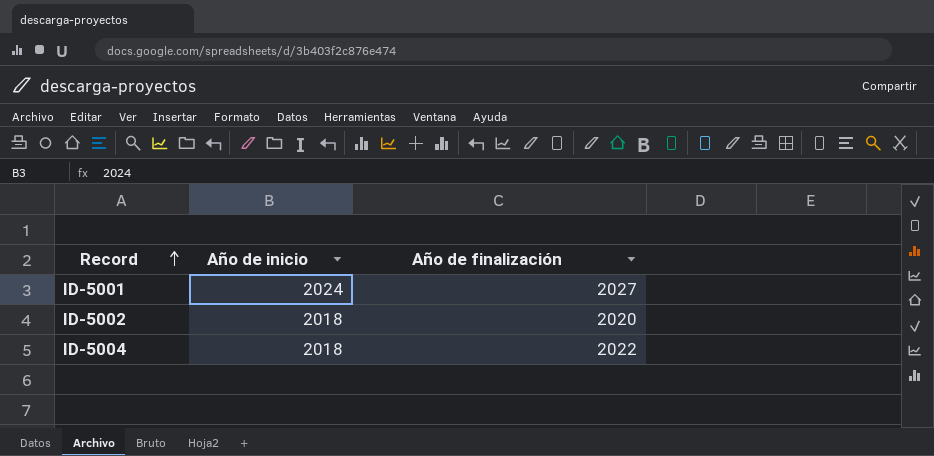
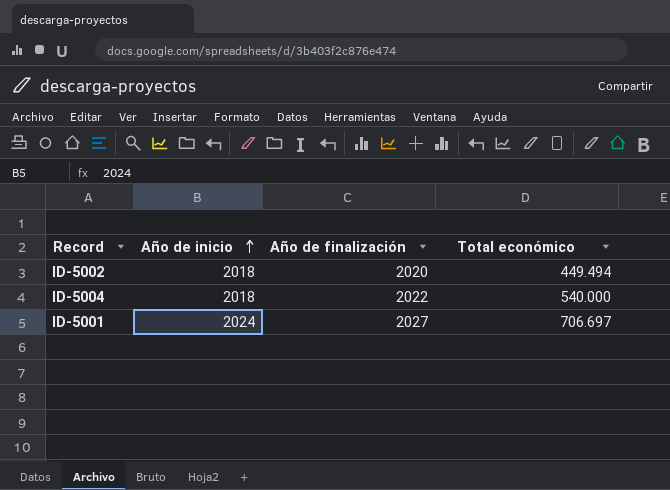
row order: Record ascending -> Año de inicio ascending
column Total económico | position: none -> 4

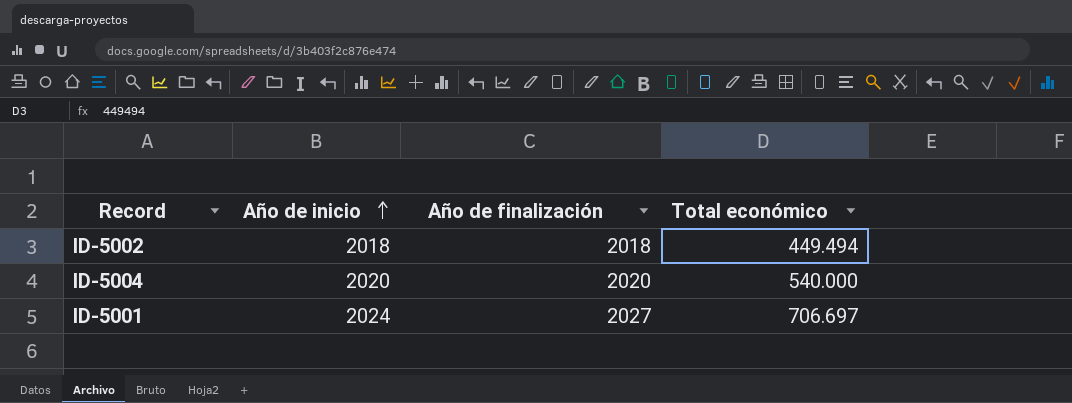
ID-5002 | Año de finalización: 2020 -> 2018
ID-5004 | Año de inicio: 2018 -> 2020
ID-5004 | Año de finalización: 2022 -> 2020

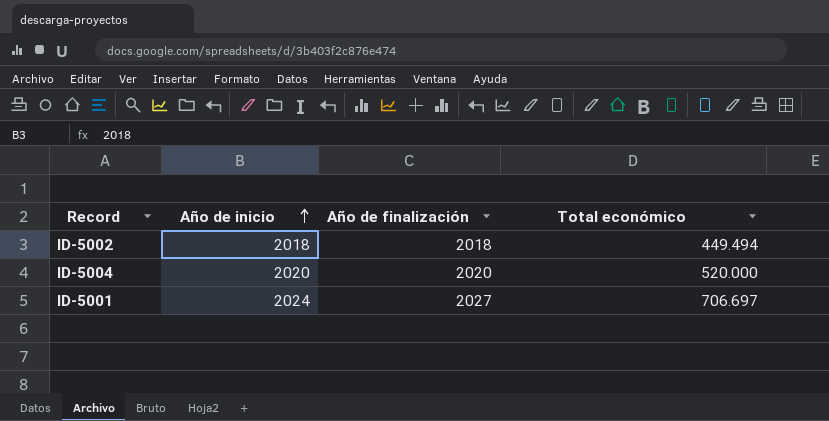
ID-5004 | Total económico: 540.000 -> 520.000

